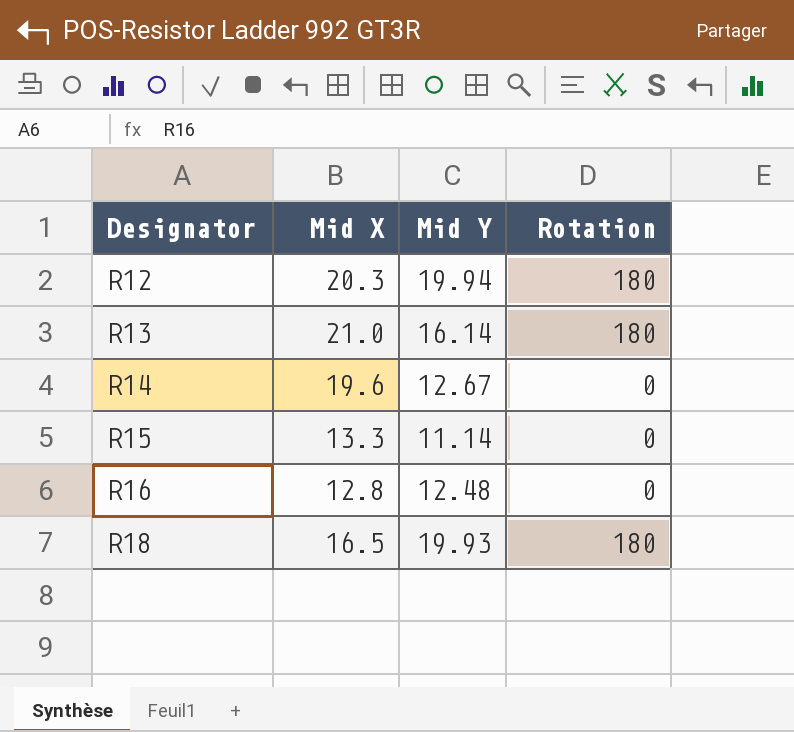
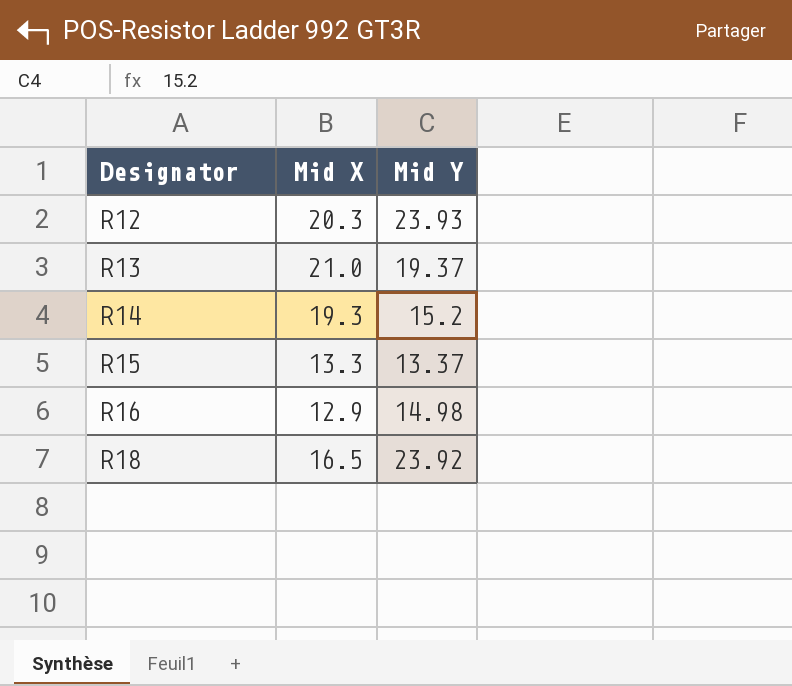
column Rotation | position: 4 -> none
R12 | Mid Y: 19.94 -> 23.93
R13 | Mid Y: 16.14 -> 19.37
R14 | Mid X: 19.6 -> 19.3
R14 | Mid Y: 12.67 -> 15.2
R15 | Mid Y: 11.14 -> 13.37
R16 | Mid X: 12.8 -> 12.9
R16 | Mid Y: 12.48 -> 14.98
R18 | Mid Y: 19.93 -> 23.92

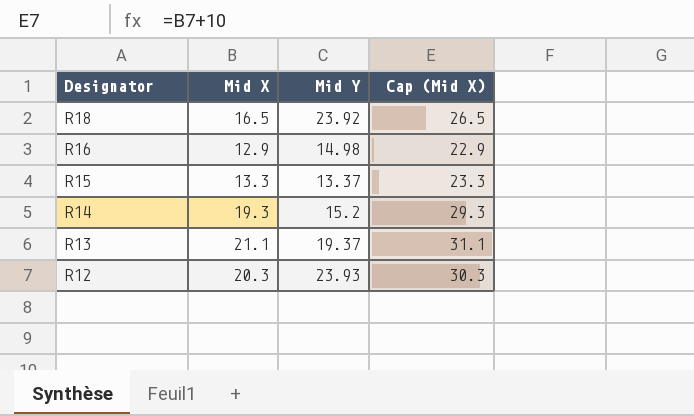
row order: Designator ascending -> Designator descending
column Cap (Mid X) | formula: none -> [Mid X] + 10
R13 | Mid X: 21.0 -> 21.1

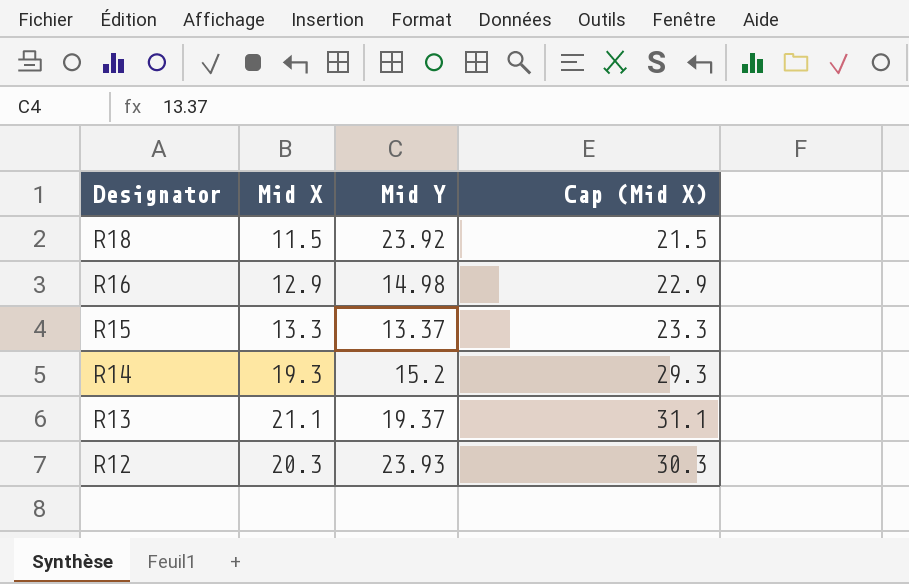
R18 | Mid X: 16.5 -> 11.5
R18 | Cap (Mid X): 26.5 -> 21.5

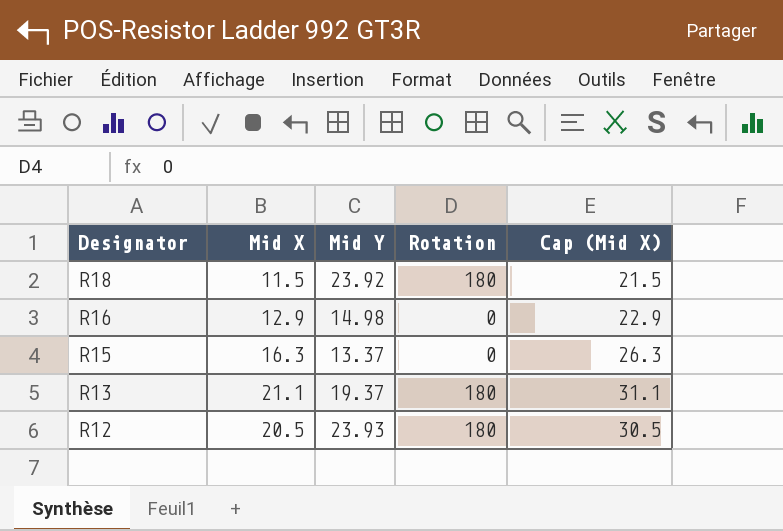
column Rotation | position: none -> 4
row R14: 19.3 | 15.2 | 29.3 -> none
R15 | Mid X: 13.3 -> 16.3
R15 | Cap (Mid X): 23.3 -> 26.3
R12 | Mid X: 20.3 -> 20.5
R12 | Cap (Mid X): 30.3 -> 30.5

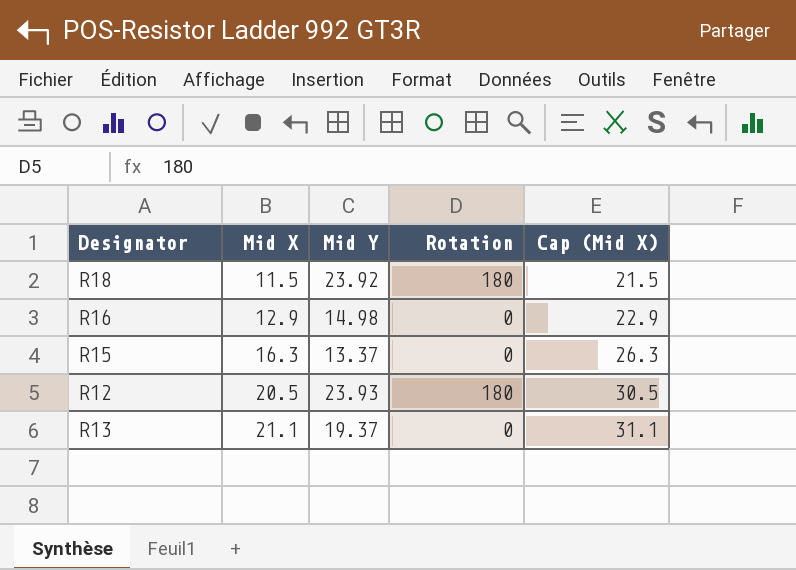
row order: Designator descending -> Mid X ascending
R13 | Rotation: 180 -> 0

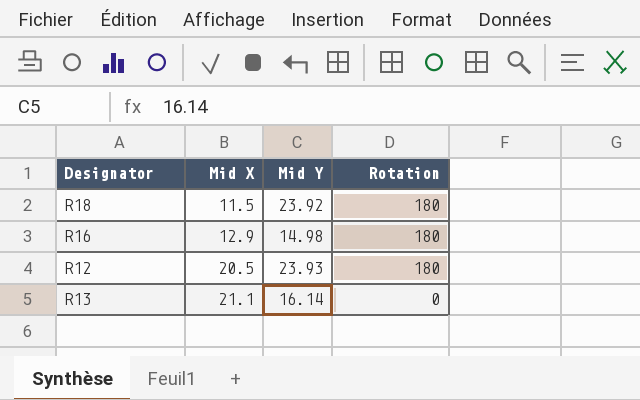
column Cap (Mid X) | formula: [Mid X] + 10 -> none
row R15: 16.3 | 13.37 | 0 | 26.3 -> none
R16 | Rotation: 0 -> 180
R13 | Mid Y: 19.37 -> 16.14

